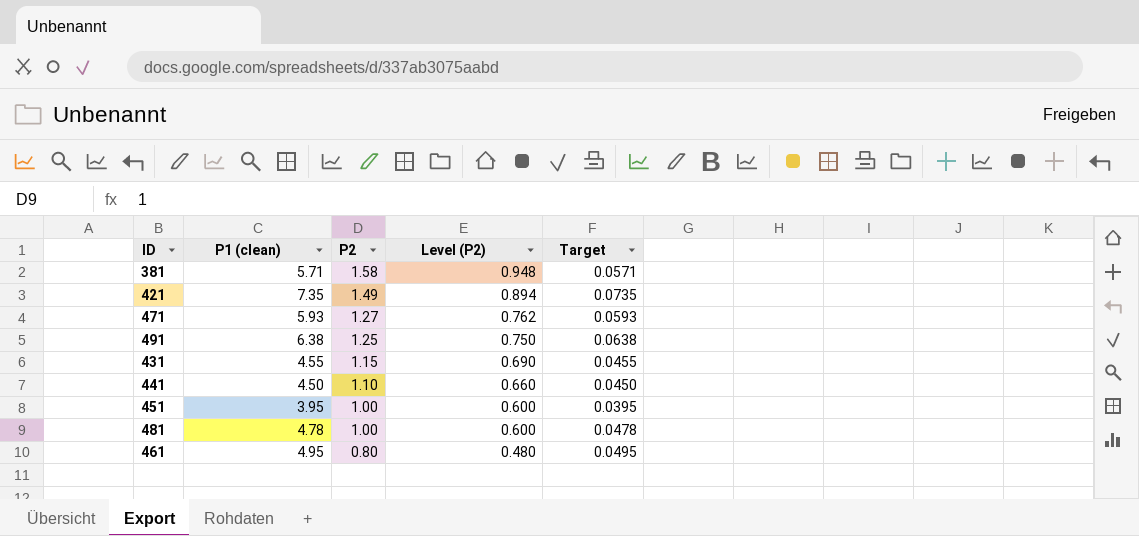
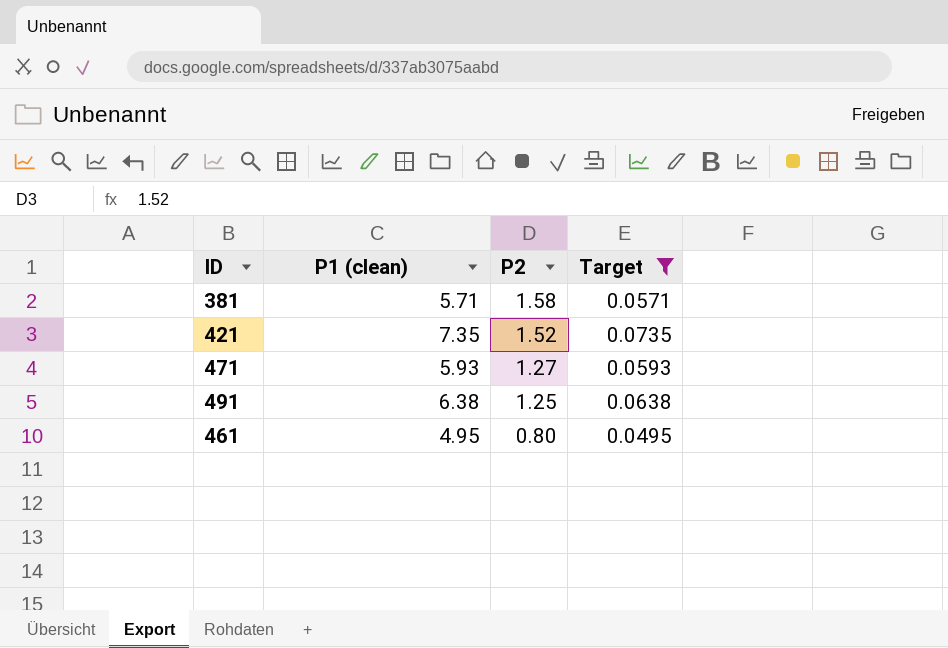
filter: none -> Target >= 0.0495
column Level (P2) | formula: [P2] * 0.6 -> none
421 | P2: 1.49 -> 1.52

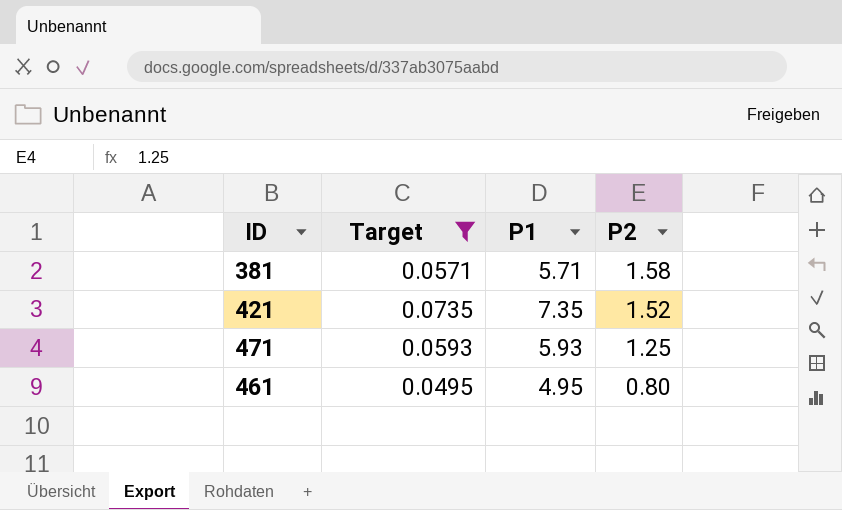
column Target | position: 4 -> 2
column name: P1 (clean) -> P1
row 491: 6.38 | 1.25 | 0.0638 -> none
471 | P2: 1.27 -> 1.25

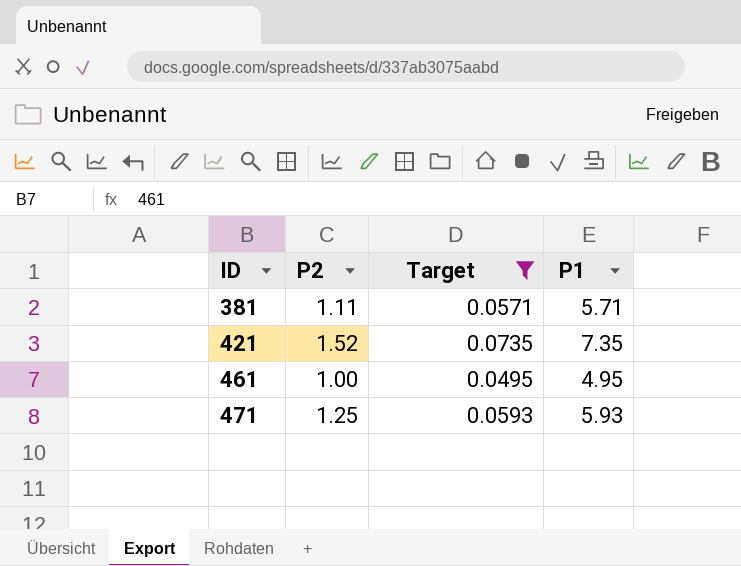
row order: P2 descending -> ID ascending
column P2 | position: 4 -> 2
381 | P2: 1.58 -> 1.11
461 | P2: 0.80 -> 1.00

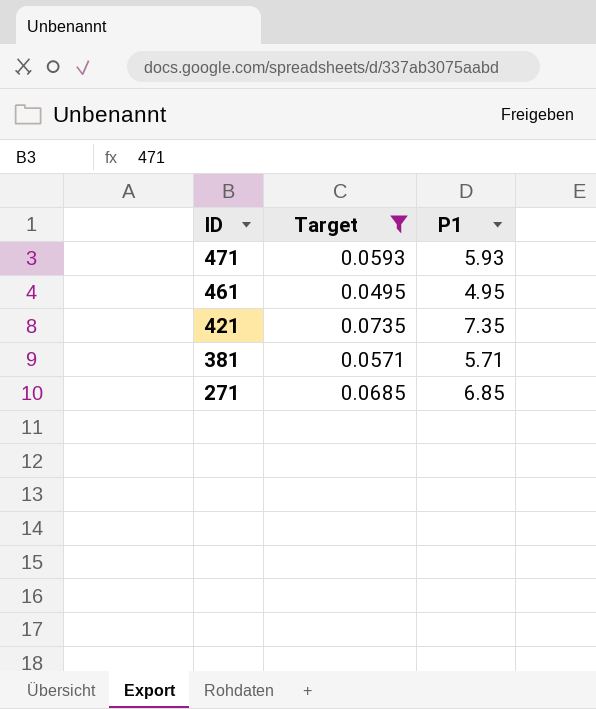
row order: ID ascending -> ID descending
column P2 | position: 2 -> none
row 271: none -> 0.0685 | 6.85

